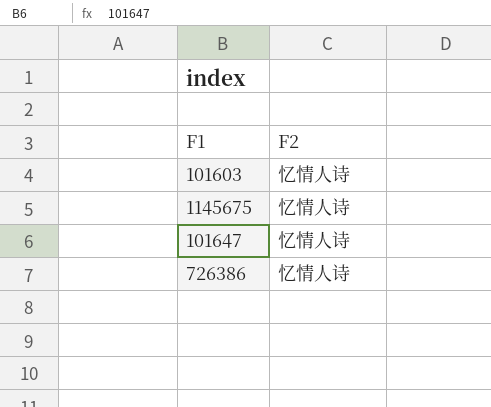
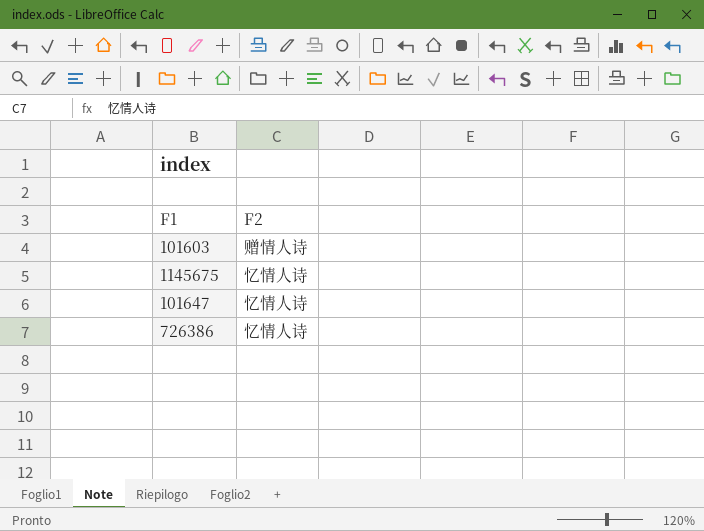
101603 | F2: 忆情人诗 -> 赠情人诗

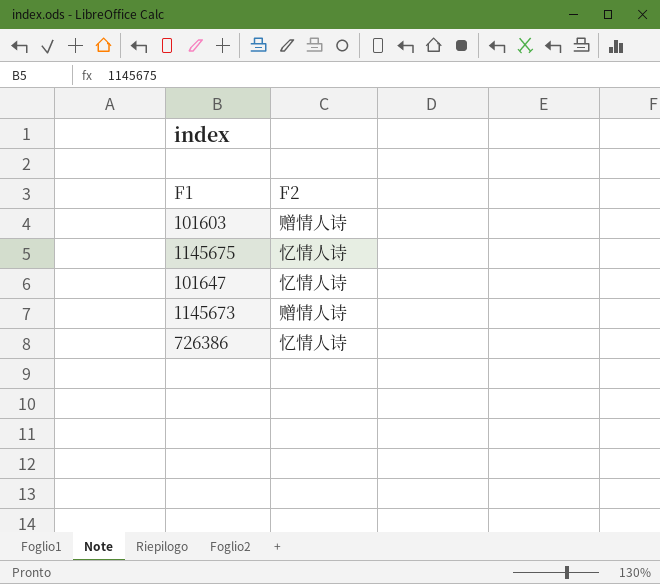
row 1145673: none -> 赠情人诗

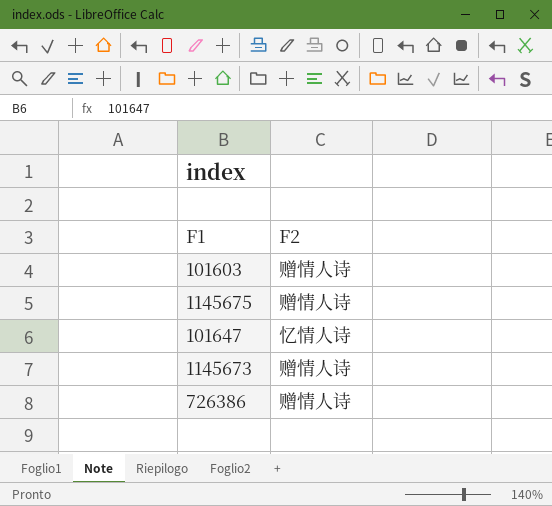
1145675 | F2: 忆情人诗 -> 赠情人诗
726386 | F2: 忆情人诗 -> 赠情人诗

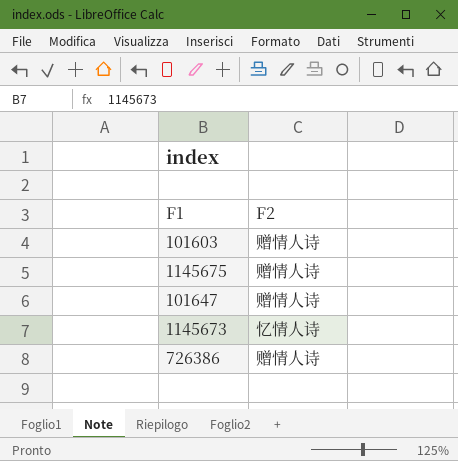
101647 | F2: 忆情人诗 -> 赠情人诗
1145673 | F2: 赠情人诗 -> 忆情人诗

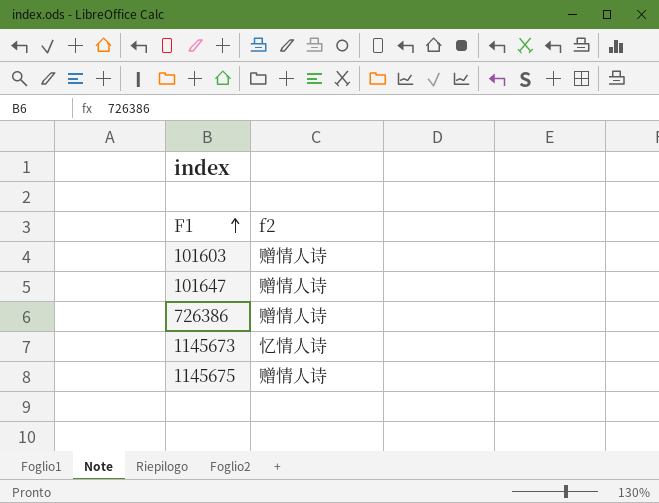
row order: none -> F1 ascending
column name: F2 -> f2

